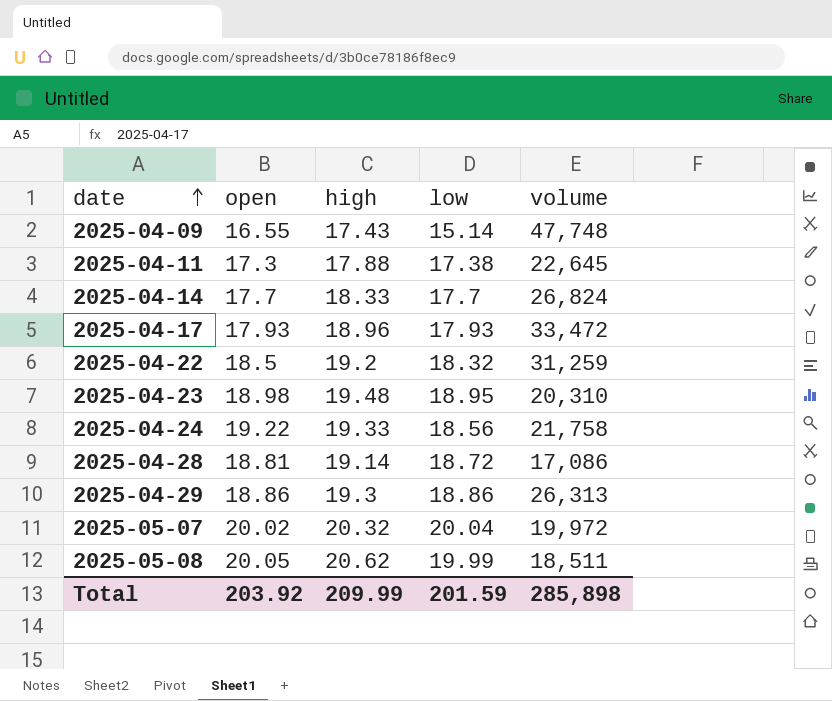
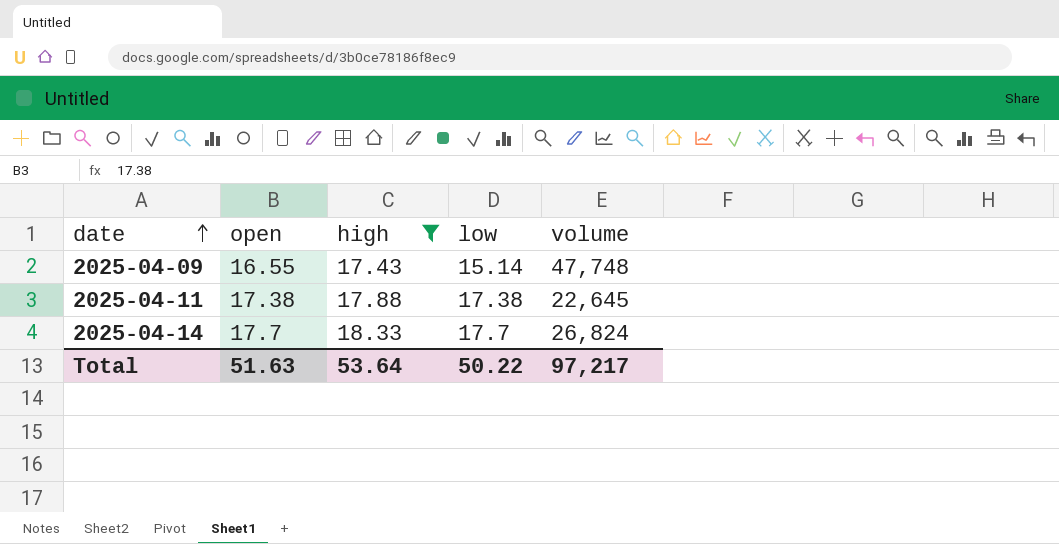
filter: none -> high <= 18.33
2025-04-11 | open: 17.3 -> 17.38
Total | open: 203.92 -> 51.63
Total | high: 209.99 -> 53.64
Total | low: 201.59 -> 50.22
Total | volume: 285,898 -> 97,217

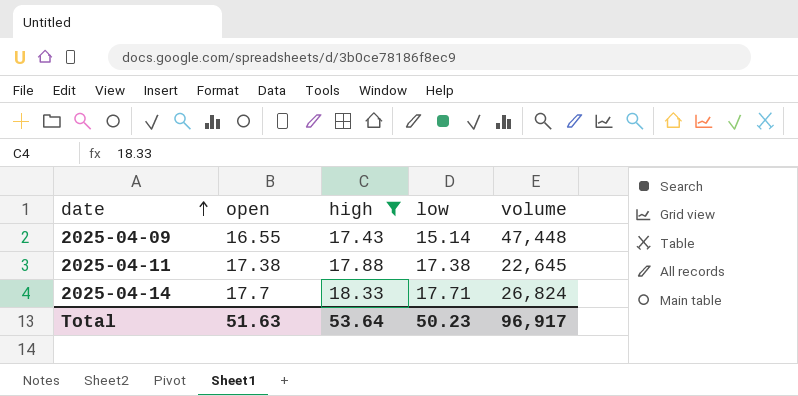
2025-04-09 | volume: 47,748 -> 47,448
2025-04-14 | low: 17.7 -> 17.71
Total | low: 50.22 -> 50.23
Total | volume: 97,217 -> 96,917

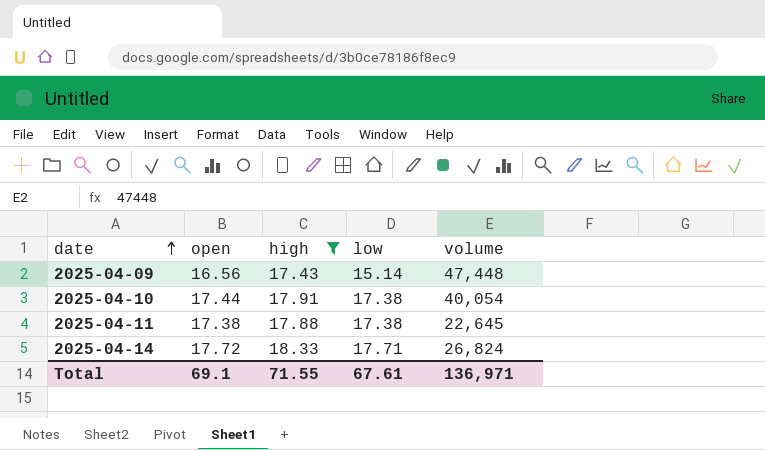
2025-04-09 | open: 16.55 -> 16.56
row 2025-04-10: none -> 17.44 | 17.91 | 17.38 | 40,054
2025-04-14 | open: 17.7 -> 17.72
Total | open: 51.63 -> 69.1
Total | high: 53.64 -> 71.55
Total | low: 50.23 -> 67.61
Total | volume: 96,917 -> 136,971

